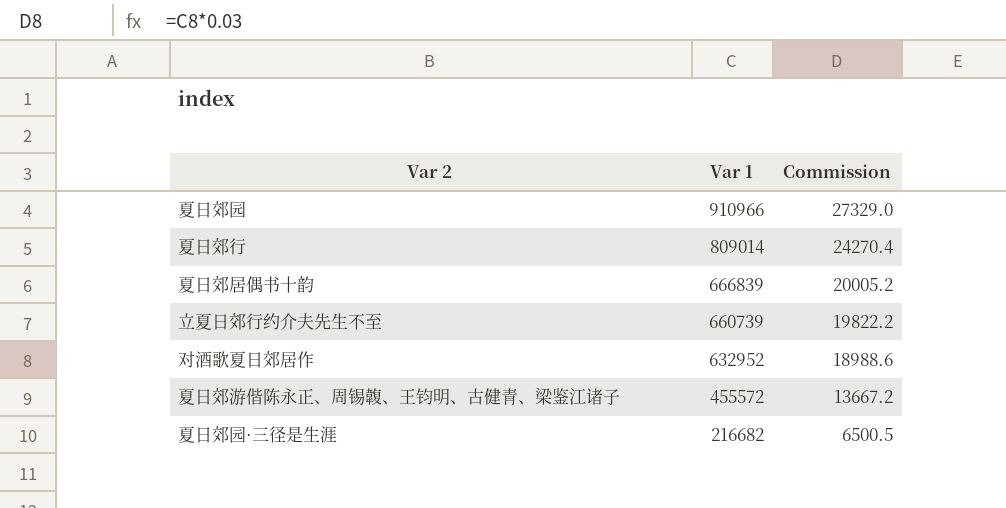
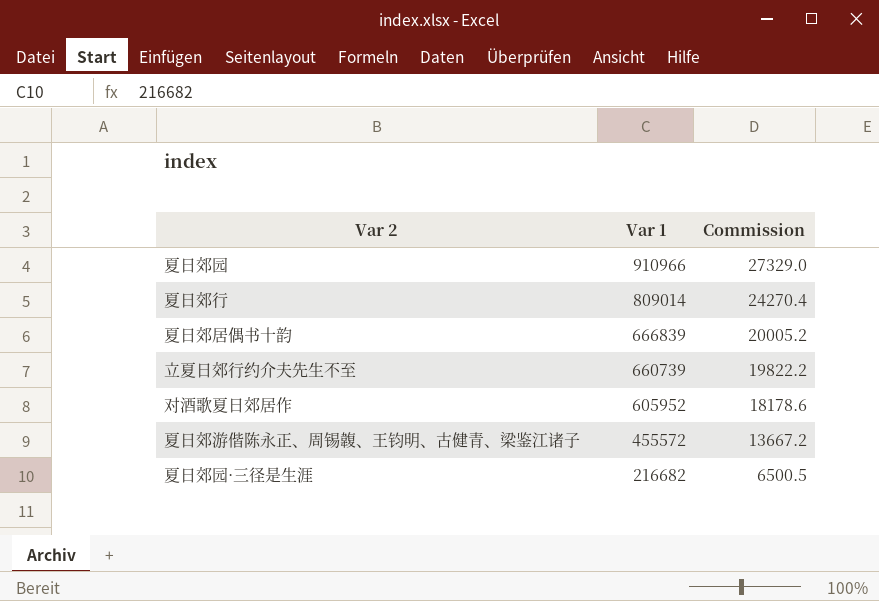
对酒歌夏日郊居作 | Var 1: 632952 -> 605952
对酒歌夏日郊居作 | Commission: 18988.6 -> 18178.6

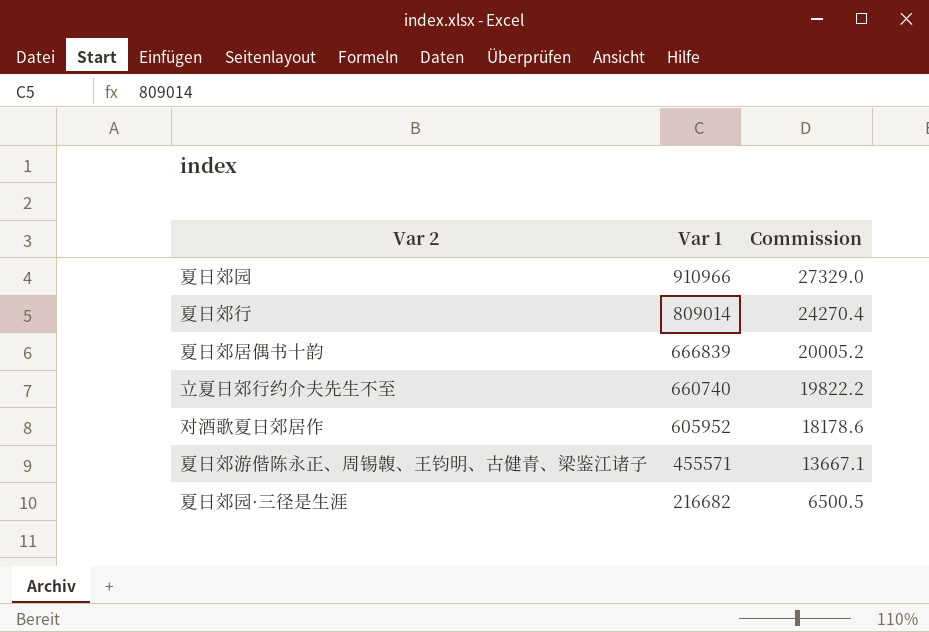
立夏日郊行约介夫先生不至 | Var 1: 660739 -> 660740
夏日郊游偕陈永正、周锡䪖、王钧明、古健青、梁鉴江诸子 | Var 1: 455572 -> 455571
夏日郊游偕陈永正、周锡䪖、王钧明、古健青、梁鉴江诸子 | Commission: 13667.2 -> 13667.1

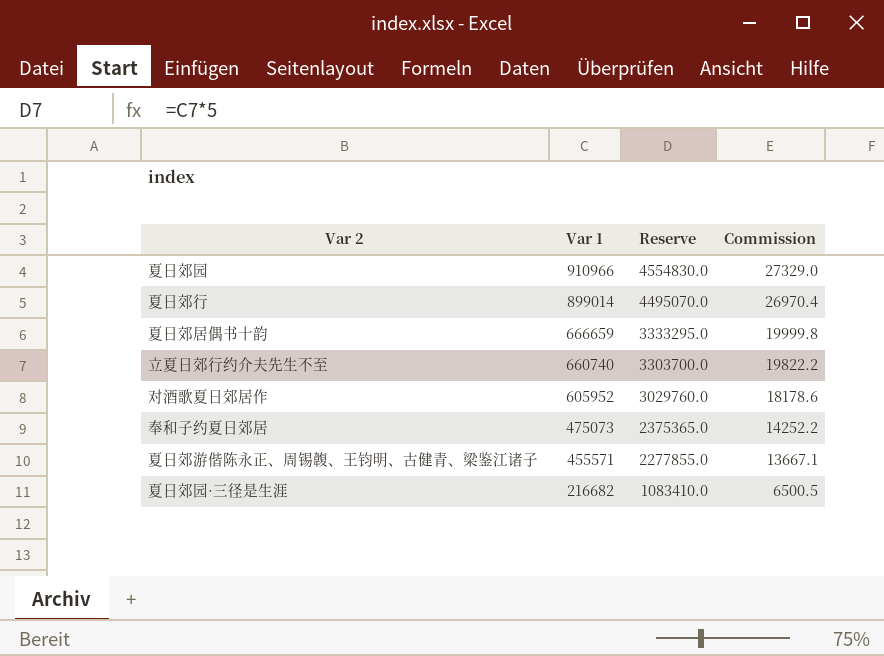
column Reserve | formula: none -> [Var 1] * 5
夏日郊行 | Var 1: 809014 -> 899014
夏日郊行 | Commission: 24270.4 -> 26970.4
夏日郊居偶书十韵 | Var 1: 666839 -> 666659
夏日郊居偶书十韵 | Commission: 20005.2 -> 19999.8
row 奉和子约夏日郊居: none -> 475073 | 2375365.0 | 14252.2

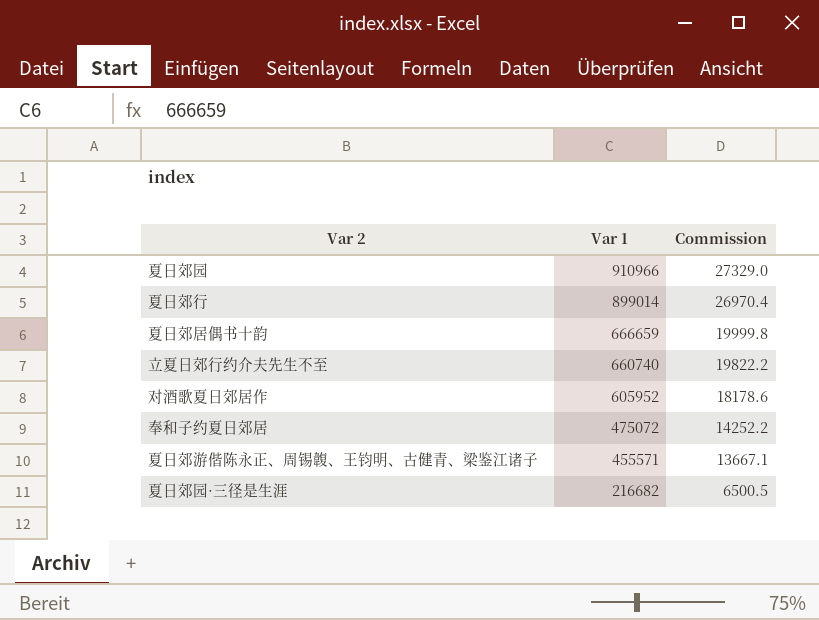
column Reserve | formula: [Var 1] * 5 -> none
奉和子约夏日郊居 | Var 1: 475073 -> 475072

